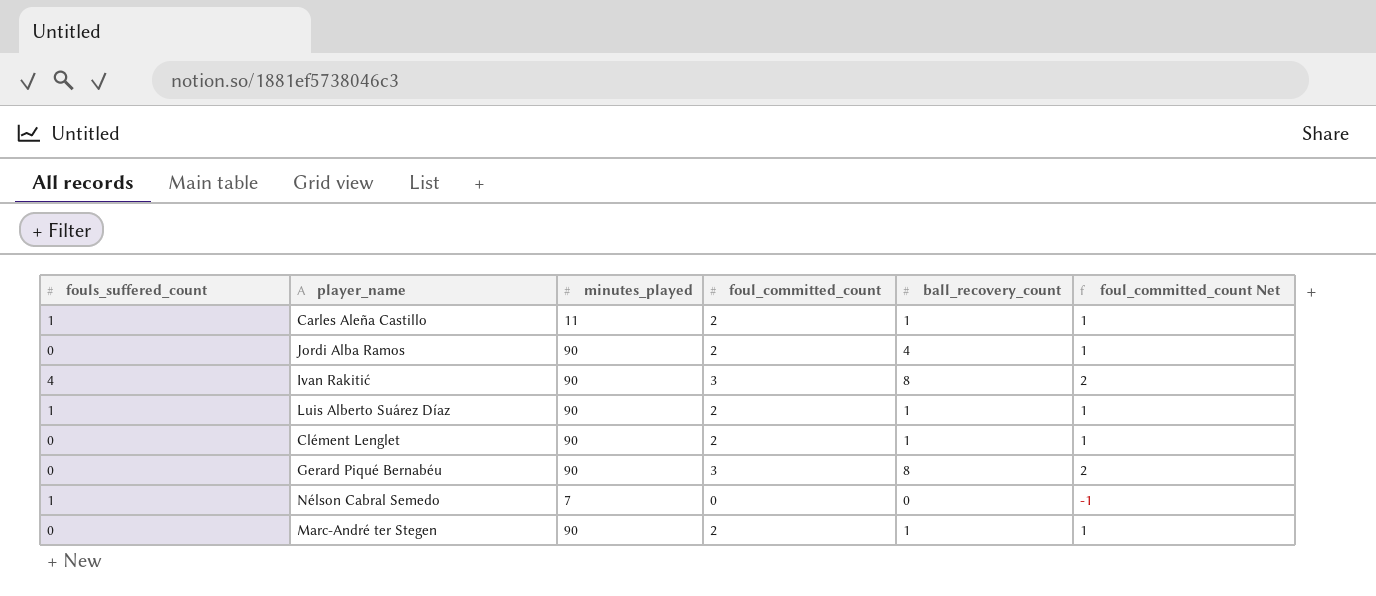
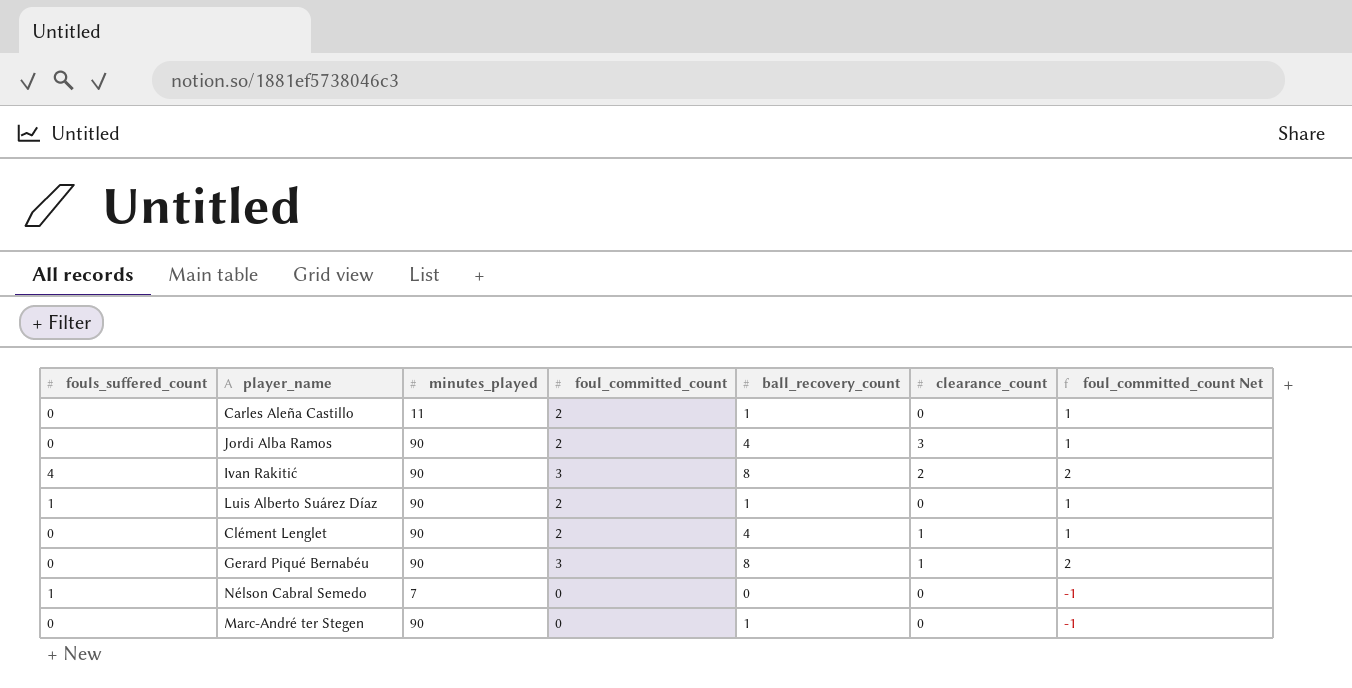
column clearance_count | position: none -> 6
Carles Aleña Castillo | fouls_suffered_count: 1 -> 0
Clément Lenglet | ball_recovery_count: 1 -> 4
Marc-André ter Stegen | foul_committed_count: 2 -> 0
Marc-André ter Stegen | foul_committed_count Net: 1 -> -1

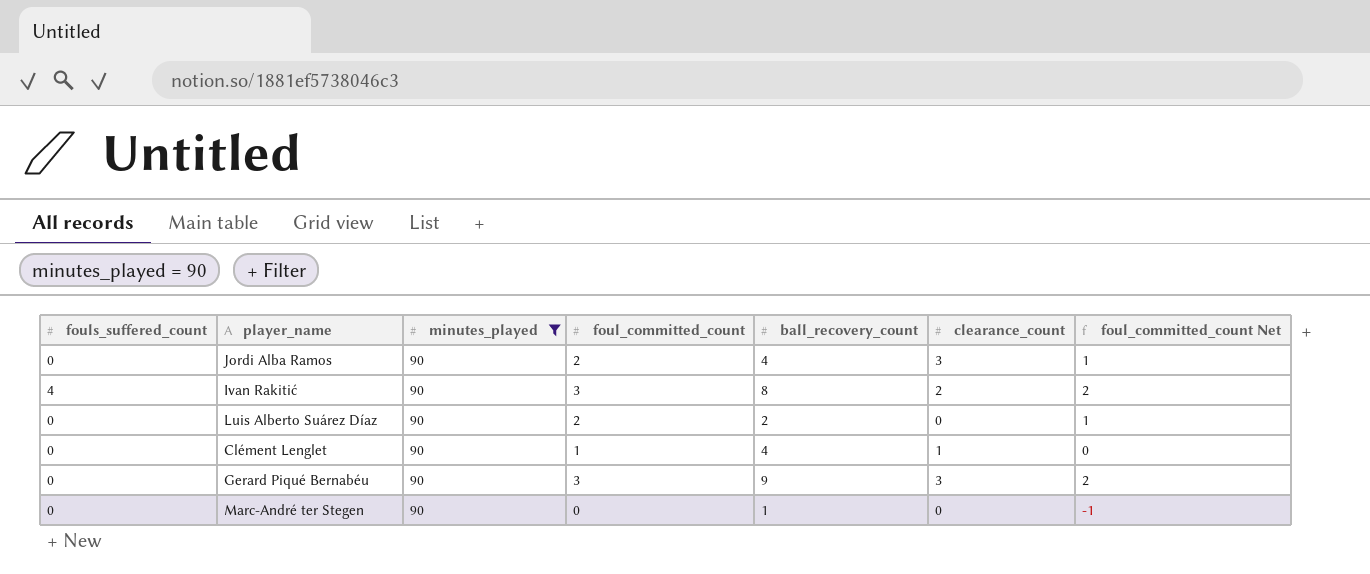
filter: none -> minutes_played = 90
Luis Alberto Suárez Díaz | fouls_suffered_count: 1 -> 0
Luis Alberto Suárez Díaz | ball_recovery_count: 1 -> 2
Clément Lenglet | foul_committed_count: 2 -> 1
Clément Lenglet | foul_committed_count Net: 1 -> 0
Gerard Piqué Bernabéu | ball_recovery_count: 8 -> 9
Gerard Piqué Bernabéu | clearance_count: 1 -> 3

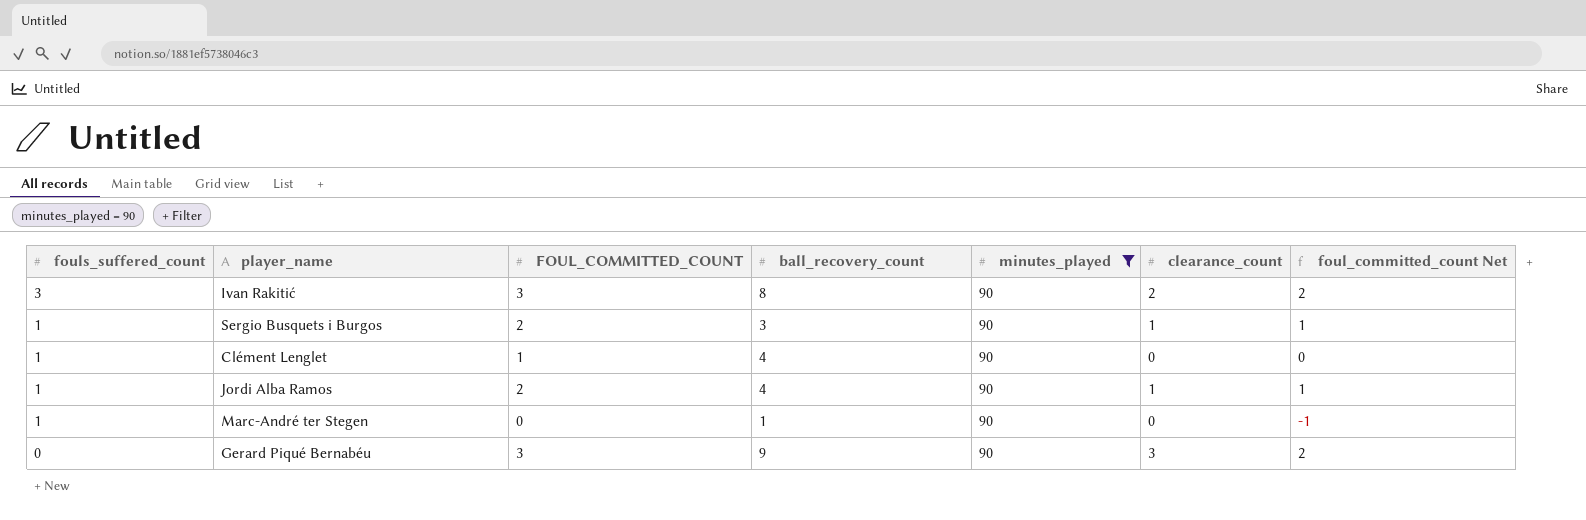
row order: none -> fouls_suffered_count descending
column name: foul_committed_count -> FOUL_COMMITTED_COUNT
column minutes_played | position: 3 -> 5
row Luis Alberto Suárez Díaz: 0 | 90 | 2 | 2 | 0 | 1 -> none
Ivan Rakitić | fouls_suffered_count: 4 -> 3
row Sergio Busquets i Burgos: none -> 1 | 2 | 3 | 90 | 1 | 1
Clément Lenglet | fouls_suffered_count: 0 -> 1
Clément Lenglet | clearance_count: 1 -> 0
Jordi Alba Ramos | fouls_suffered_count: 0 -> 1
Jordi Alba Ramos | clearance_count: 3 -> 1
Marc-André ter Stegen | fouls_suffered_count: 0 -> 1

